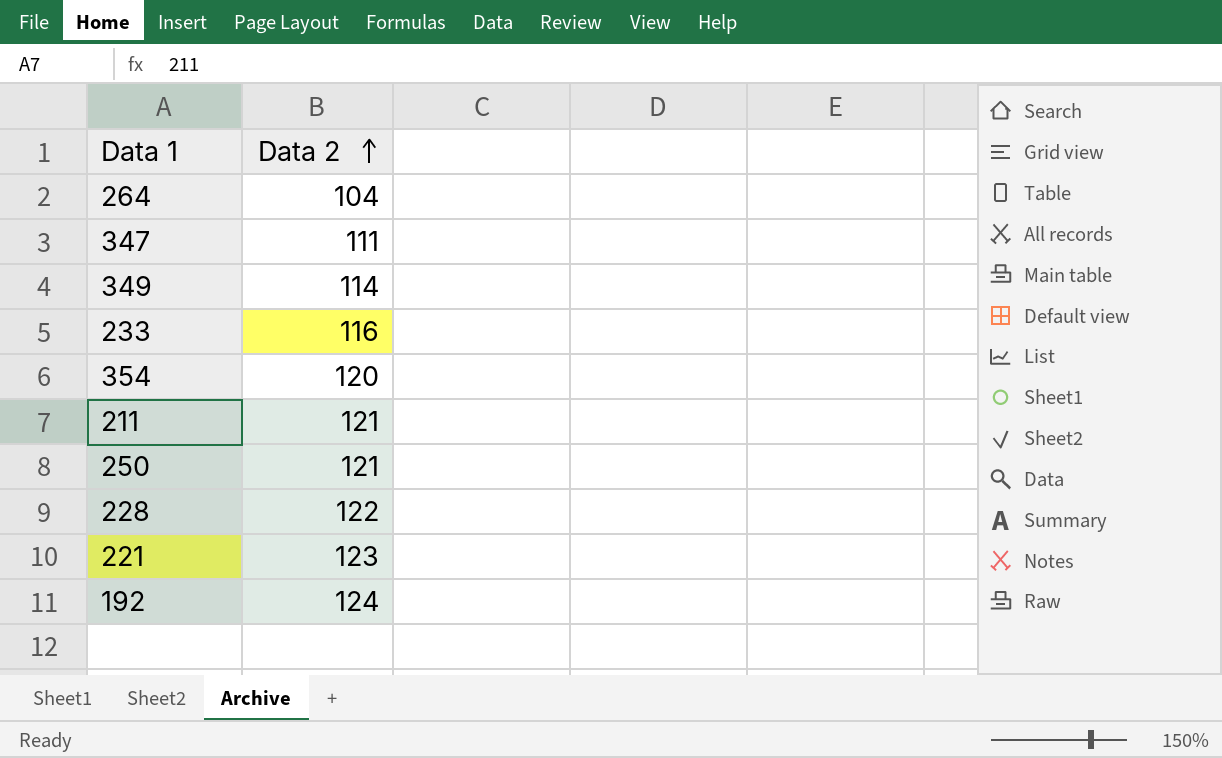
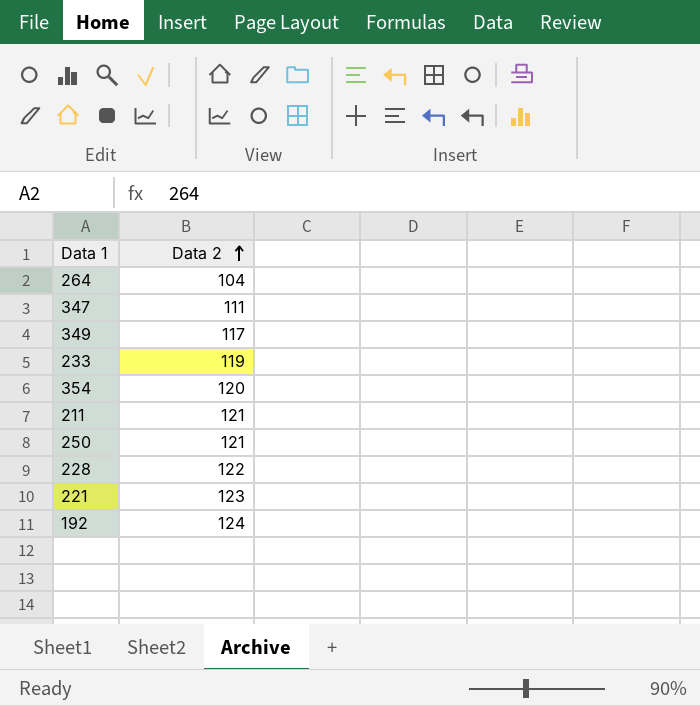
349 | Data 2: 114 -> 117
233 | Data 2: 116 -> 119

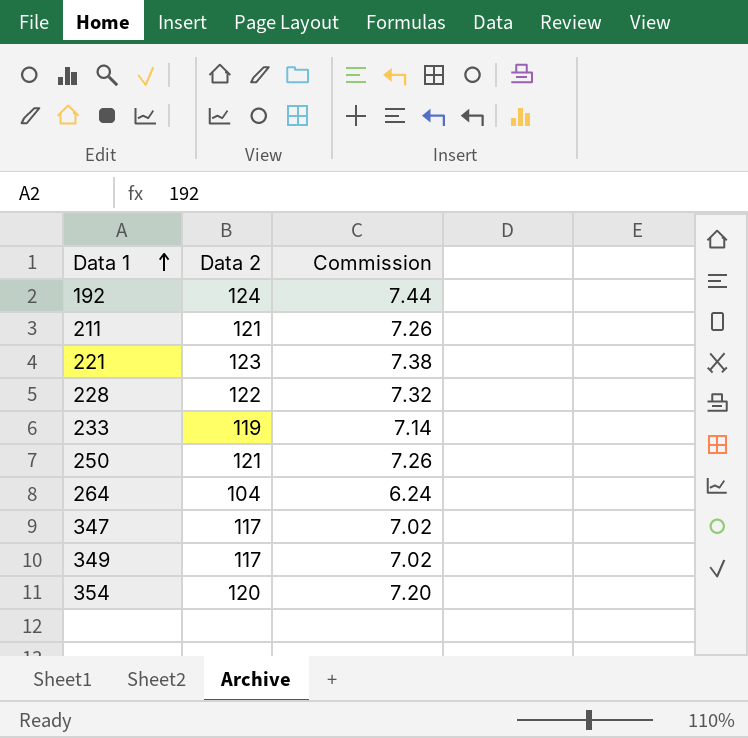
row order: Data 2 ascending -> Data 1 ascending
column Commission | formula: none -> [Data 2] * 0.06
347 | Data 2: 111 -> 117

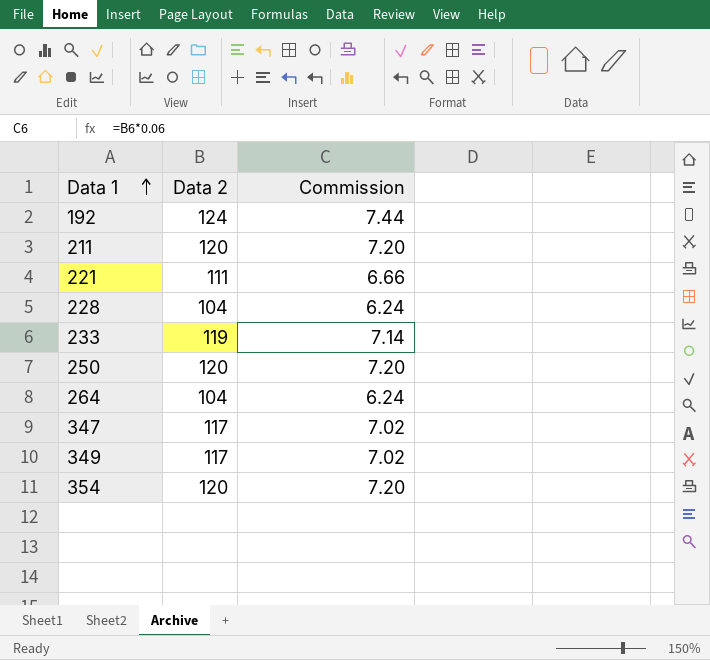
211 | Data 2: 121 -> 120
211 | Commission: 7.26 -> 7.20
221 | Data 2: 123 -> 111
221 | Commission: 7.38 -> 6.66
228 | Data 2: 122 -> 104
228 | Commission: 7.32 -> 6.24
250 | Data 2: 121 -> 120
250 | Commission: 7.26 -> 7.20

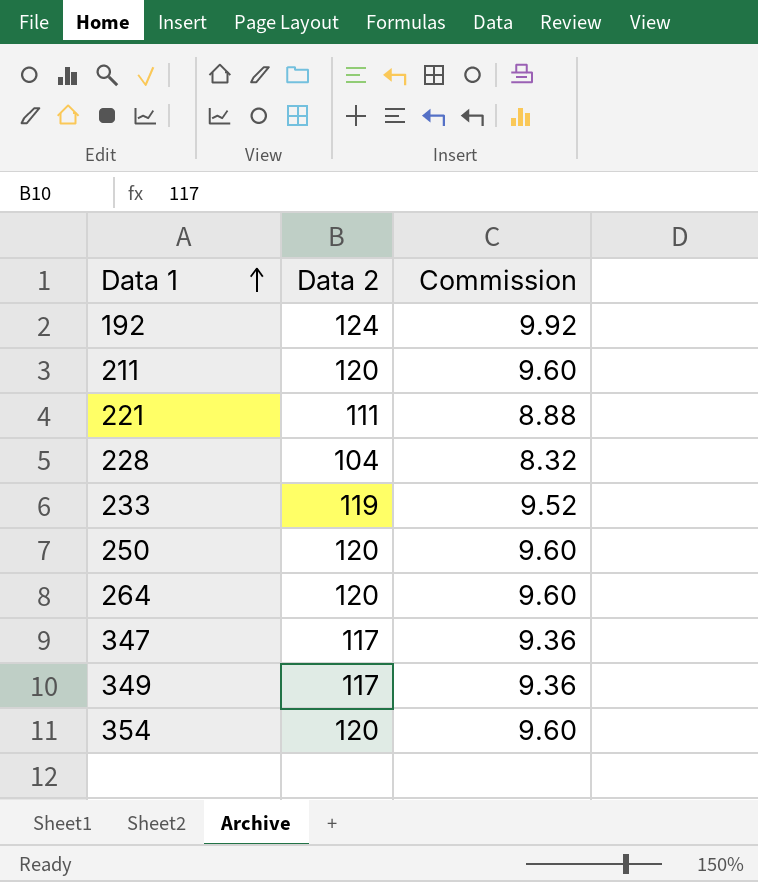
column Commission | formula: [Data 2] * 0.06 -> [Data 2] * 0.08
264 | Data 2: 104 -> 120

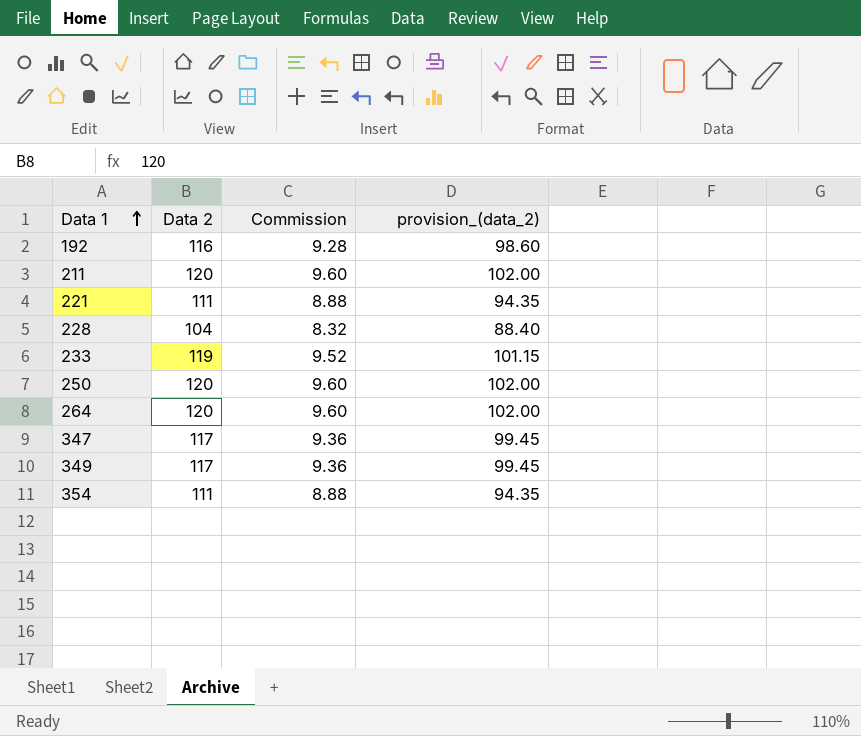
column provision_(data_2) | formula: none -> [Data 2] * 0.85
192 | Data 2: 124 -> 116
192 | Commission: 9.92 -> 9.28
354 | Data 2: 120 -> 111
354 | Commission: 9.60 -> 8.88

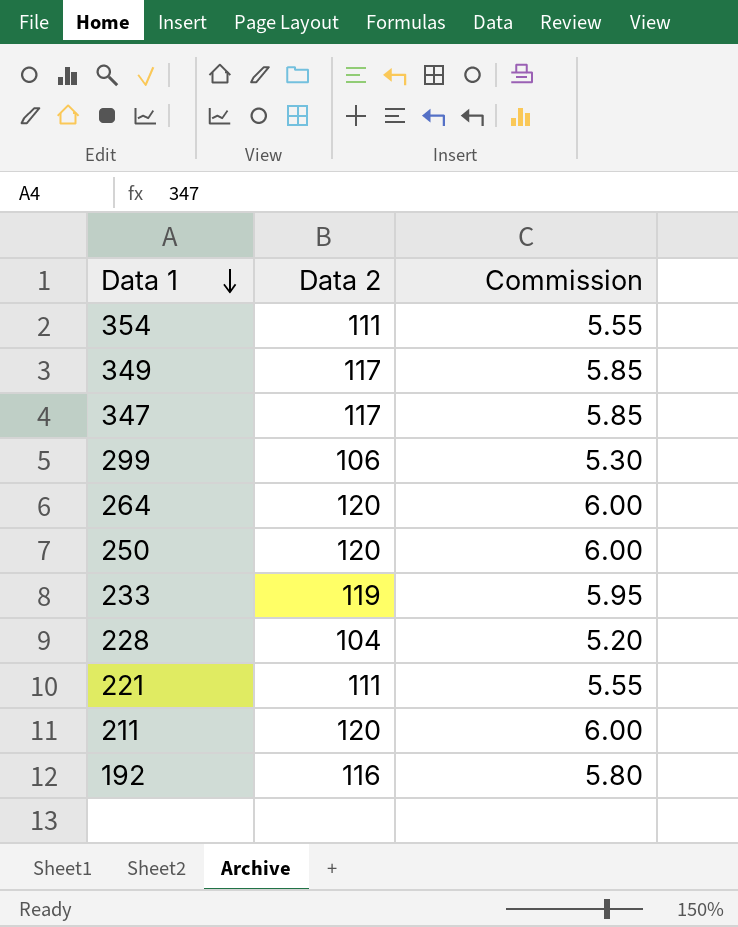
row order: Data 1 ascending -> Data 1 descending
column provision_(data_2) | formula: [Data 2] * 0.85 -> none
column Commission | formula: [Data 2] * 0.08 -> [Data 2] * 0.05
row 299: none -> 106 | 5.30

